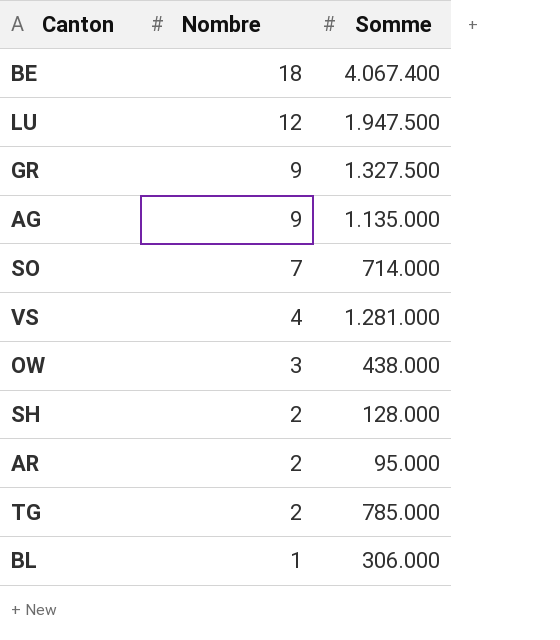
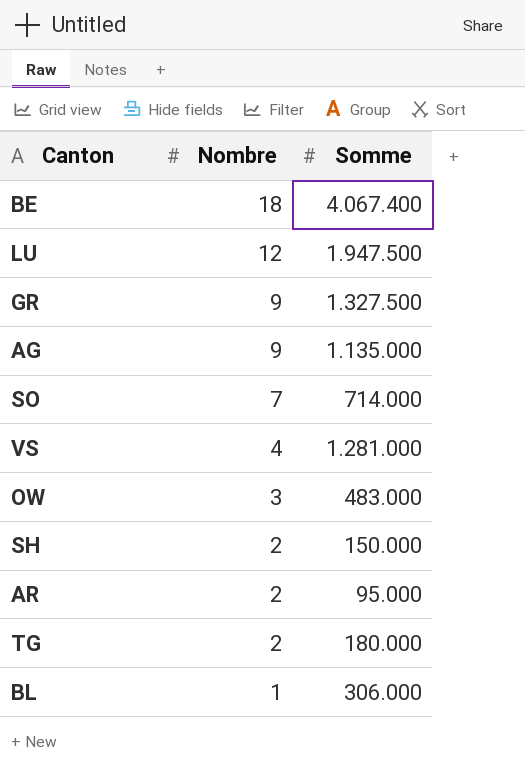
OW | Somme: 438.000 -> 483.000
SH | Somme: 128.000 -> 150.000
TG | Somme: 785.000 -> 180.000

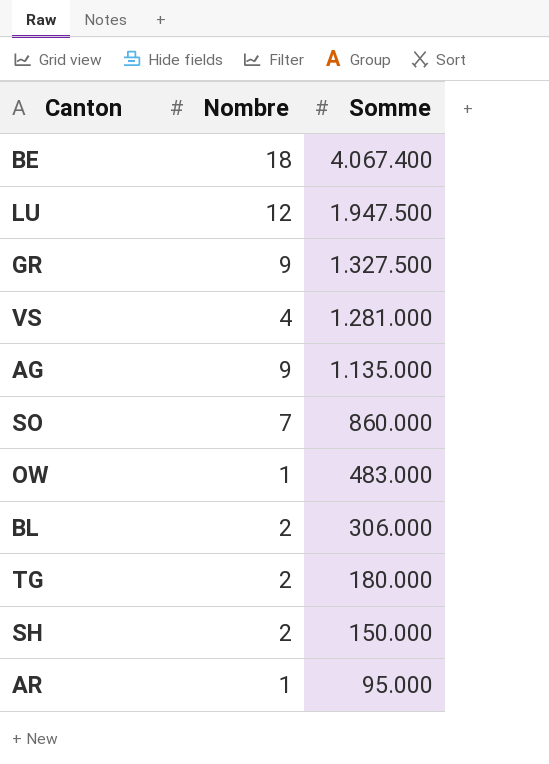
row order: Nombre descending -> Somme descending
SO | Somme: 714.000 -> 860.000
OW | Nombre: 3 -> 1
BL | Nombre: 1 -> 2
AR | Nombre: 2 -> 1

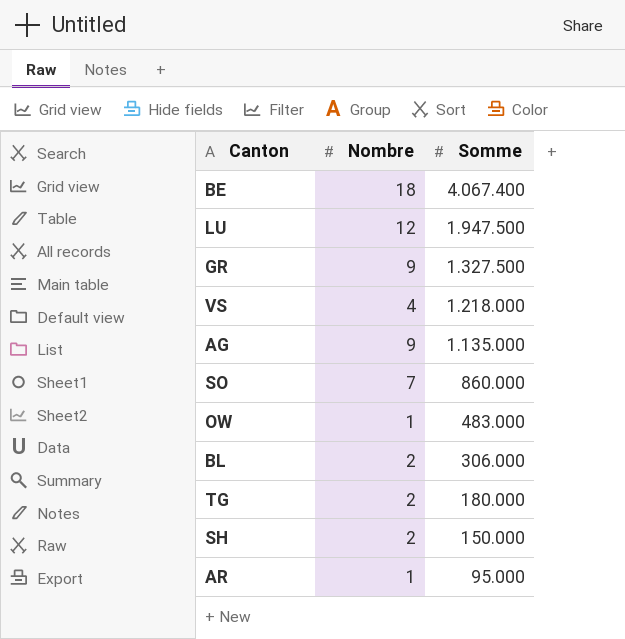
VS | Somme: 1.281.000 -> 1.218.000

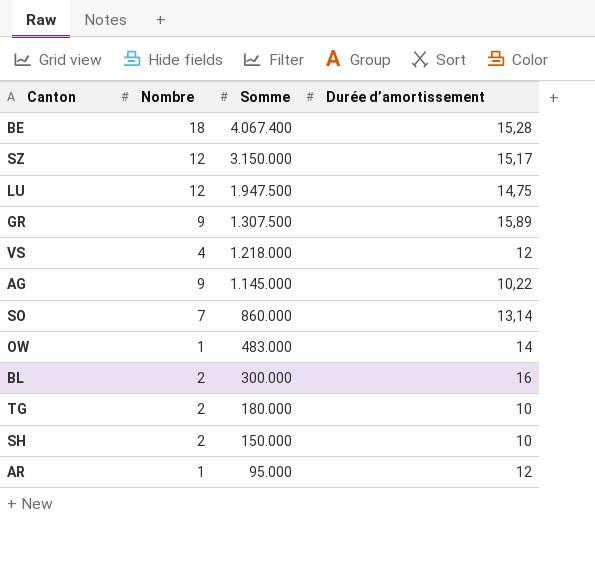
column Durée d’amortissement | position: none -> 4
row SZ: none -> 12 | 3.150.000 | 15,17
GR | Somme: 1.327.500 -> 1.307.500
AG | Somme: 1.135.000 -> 1.145.000
BL | Somme: 306.000 -> 300.000

